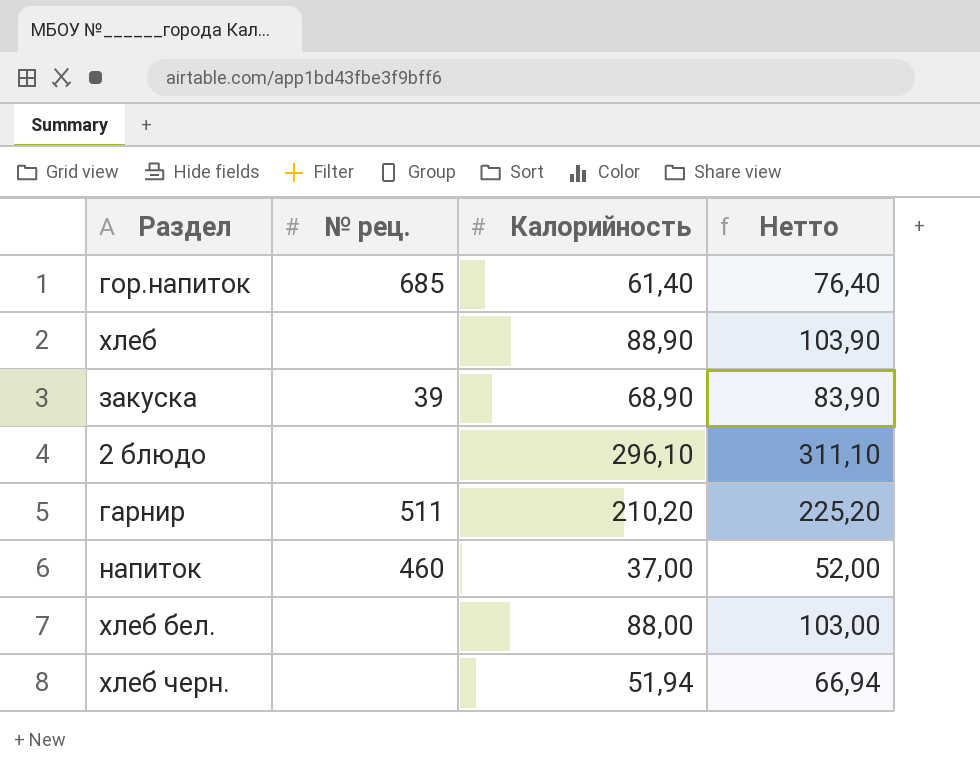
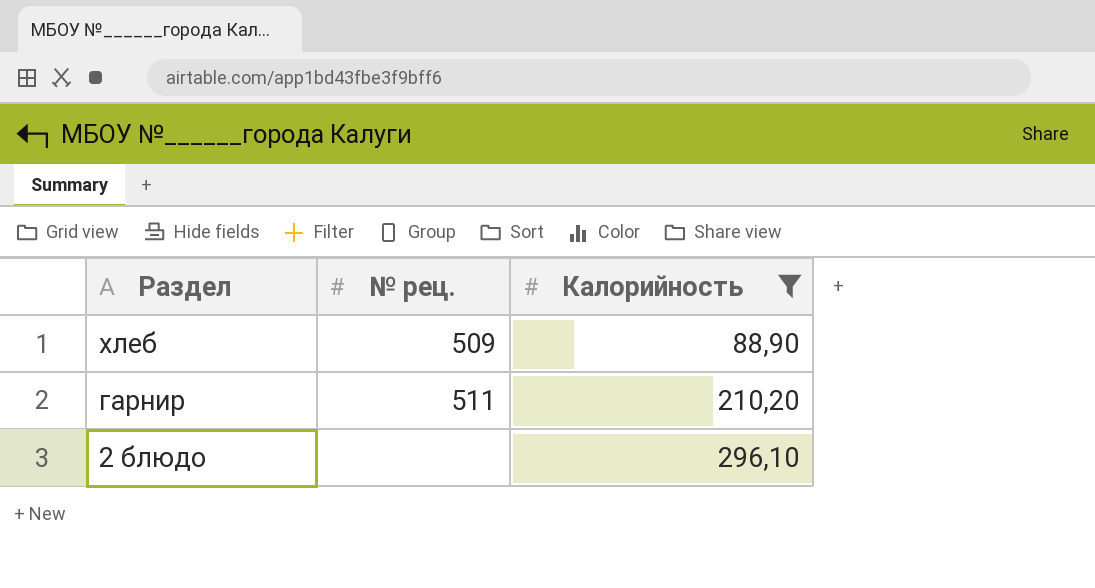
filter: none -> Калорийность >= 88,90
row order: none -> Раздел descending
column Нетто | formula: [Калорийность] + 15 -> none
хлеб | № рец.: none -> 509

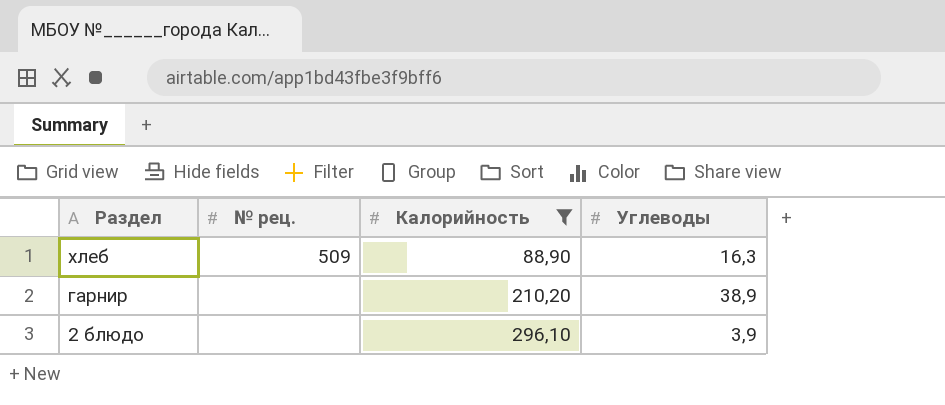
column Углеводы | position: none -> 4
гарнир | № рец.: 511 -> none

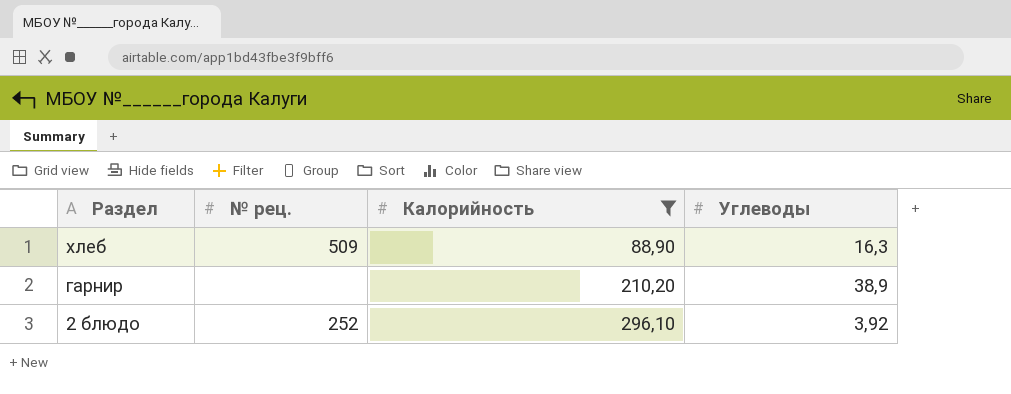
2 блюдо | № рец.: none -> 252
2 блюдо | Углеводы: 3,9 -> 3,92

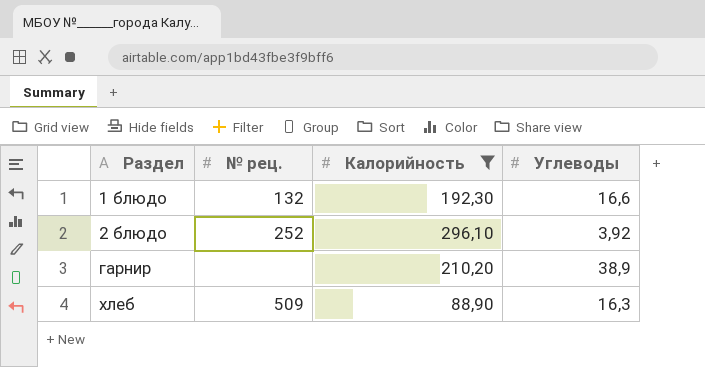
row order: Раздел descending -> Раздел ascending
row 1 блюдо: none -> 132 | 192,30 | 16,6

